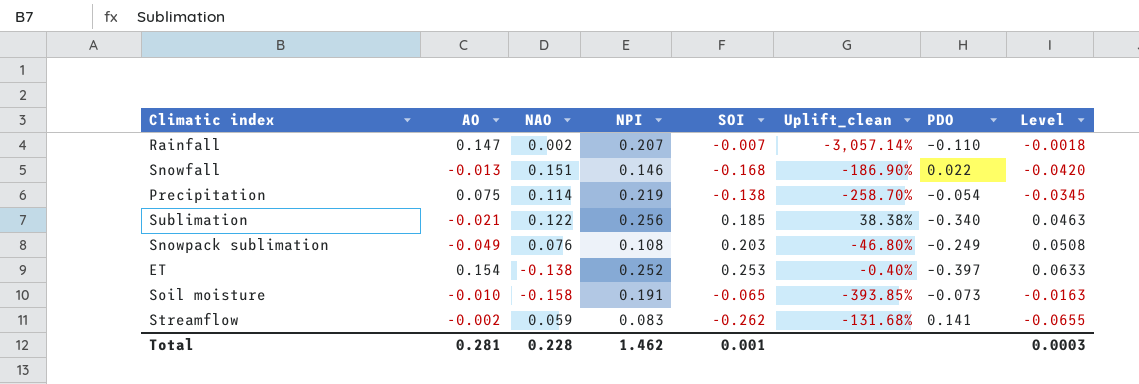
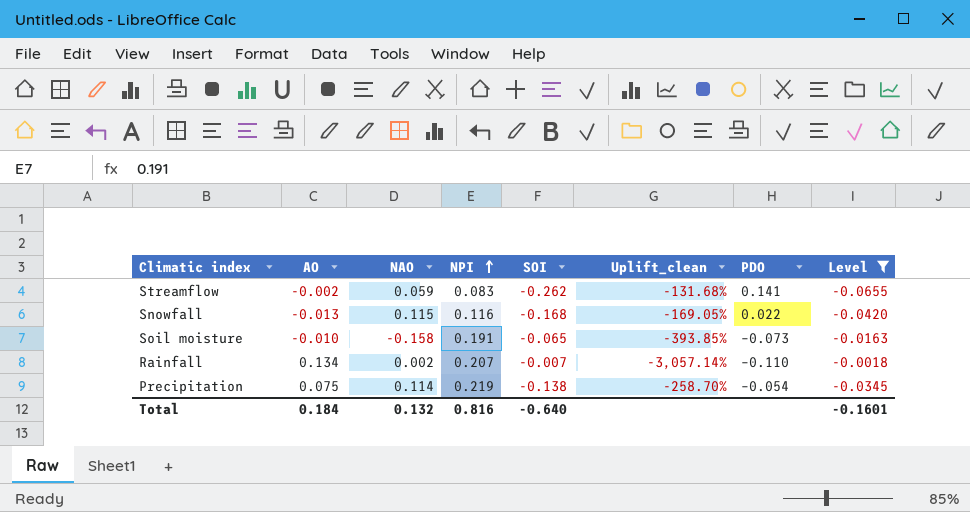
filter: none -> Level <= -0.0018
row order: none -> NPI ascending
Snowfall | NAO: 0.151 -> 0.115
Snowfall | NPI: 0.146 -> 0.116
Snowfall | Uplift_clean: -186.90% -> -169.05%
Rainfall | AO: 0.147 -> 0.134
Total | AO: 0.281 -> 0.184
Total | NAO: 0.228 -> 0.132
Total | NPI: 1.462 -> 0.816
Total | SOI: 0.001 -> -0.640
Total | Level: 0.0003 -> -0.1601

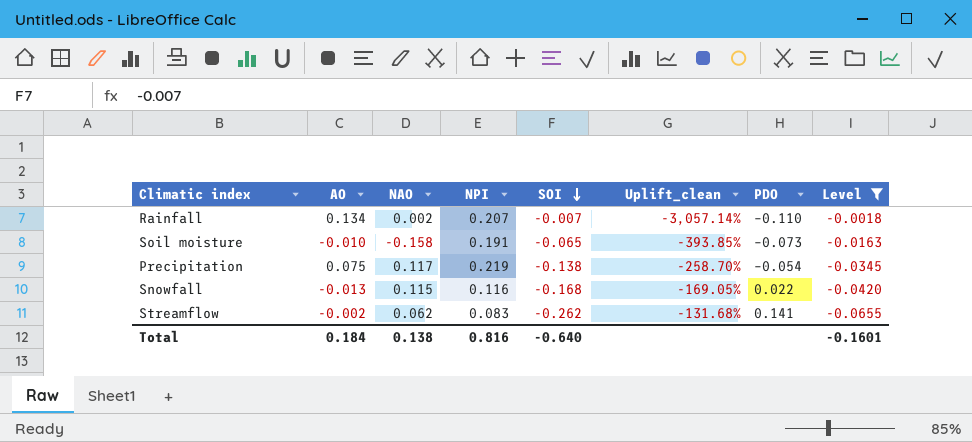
row order: NPI ascending -> SOI descending
Precipitation | NAO: 0.114 -> 0.117
Streamflow | NAO: 0.059 -> 0.062
Total | NAO: 0.132 -> 0.138

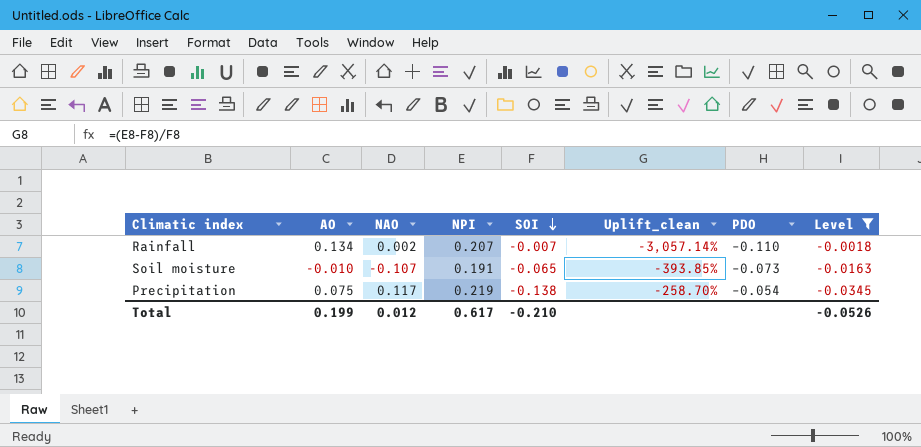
row Snowfall: -0.013 | 0.115 | 0.116 | -0.168 | -169.05% | 0.022 | -0.0420 -> none
row Streamflow: -0.002 | 0.062 | 0.083 | -0.262 | -131.68% | 0.141 | -0.0655 -> none
Soil moisture | NAO: -0.158 -> -0.107
Total | AO: 0.184 -> 0.199
Total | NAO: 0.138 -> 0.012
Total | NPI: 0.816 -> 0.617
Total | SOI: -0.640 -> -0.210
Total | Level: -0.1601 -> -0.0526

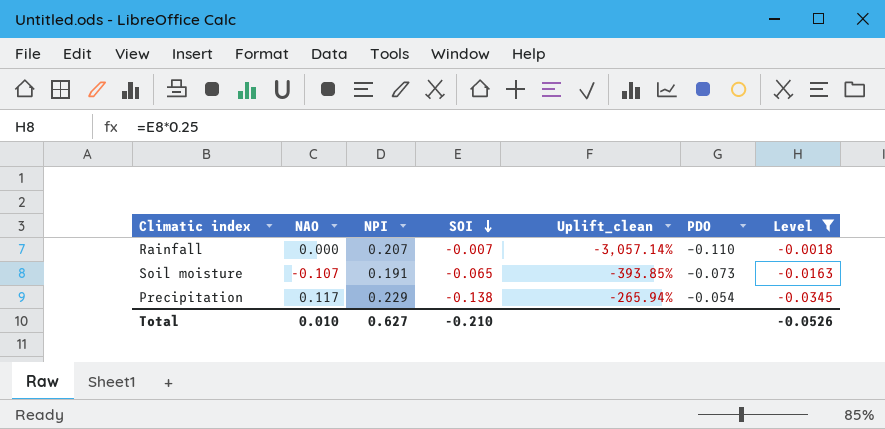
column AO | position: 2 -> none
Rainfall | NAO: 0.002 -> 0.000
Precipitation | NPI: 0.219 -> 0.229
Precipitation | Uplift_clean: -258.70% -> -265.94%
Total | NAO: 0.012 -> 0.010
Total | NPI: 0.617 -> 0.627

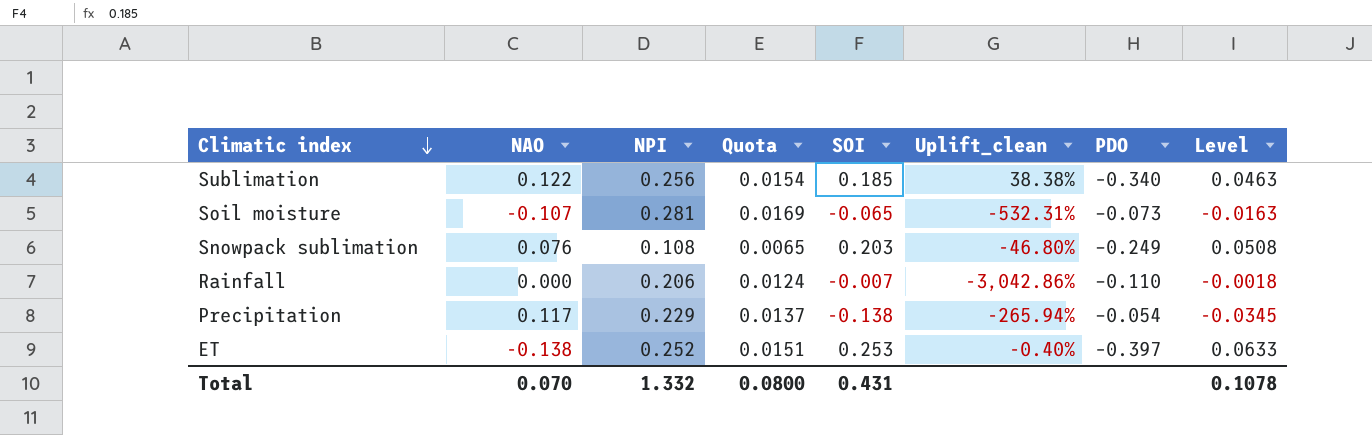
filter: Level <= -0.0018 -> none
row order: SOI descending -> Climatic index descending
column Quota | formula: none -> [NPI] * 0.06
Soil moisture | NPI: 0.191 -> 0.281
Soil moisture | Uplift_clean: -393.85% -> -532.31%
Rainfall | NPI: 0.207 -> 0.206
Rainfall | Uplift_clean: -3,057.14% -> -3,042.86%
Total | NAO: 0.010 -> 0.070
Total | NPI: 0.627 -> 1.332
Total | SOI: -0.210 -> 0.431
Total | Level: -0.0526 -> 0.1078

